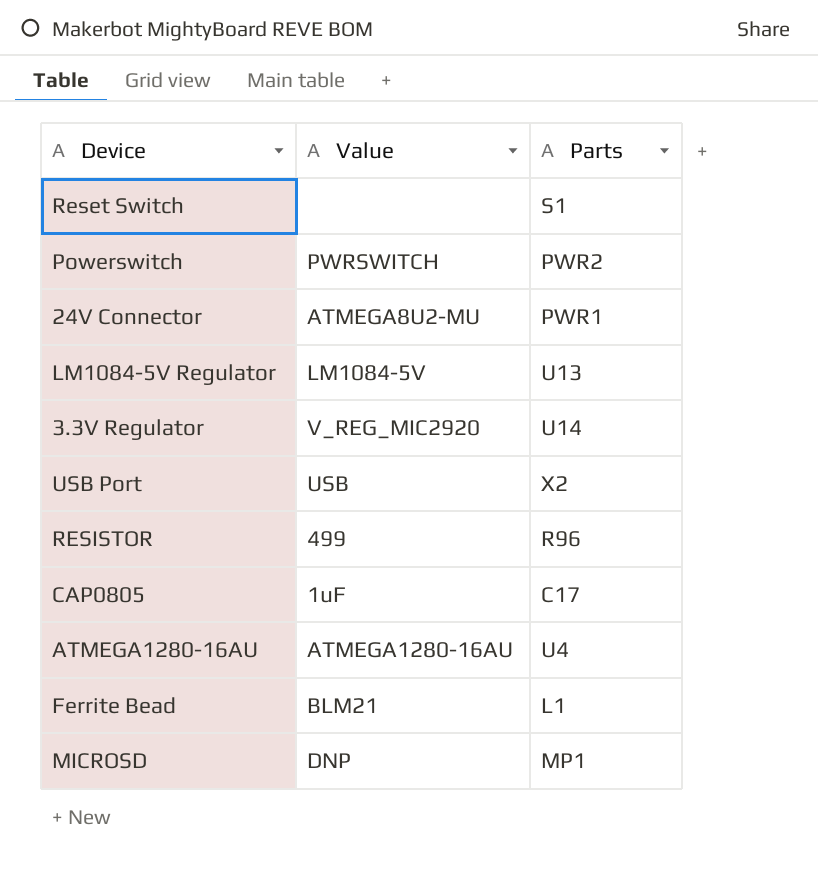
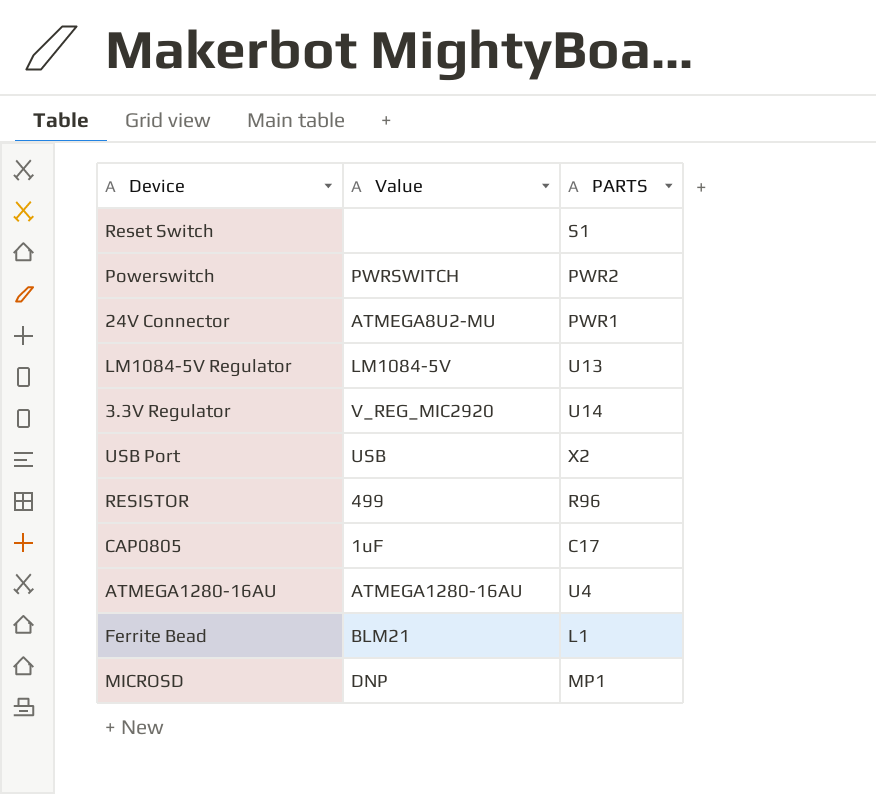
column name: Parts -> PARTS

